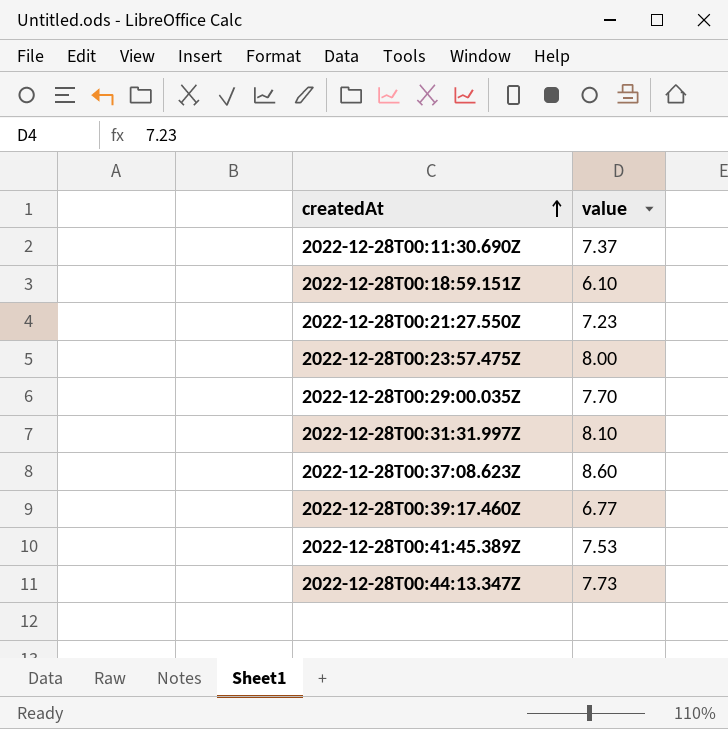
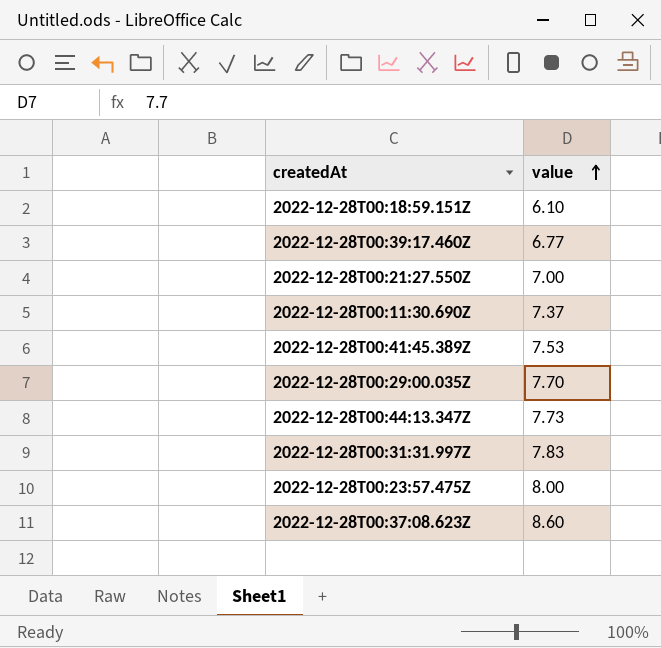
row order: createdAt ascending -> value ascending
2022-12-28T00:21:27.550Z | value: 7.23 -> 7.00
2022-12-28T00:31:31.997Z | value: 8.10 -> 7.83

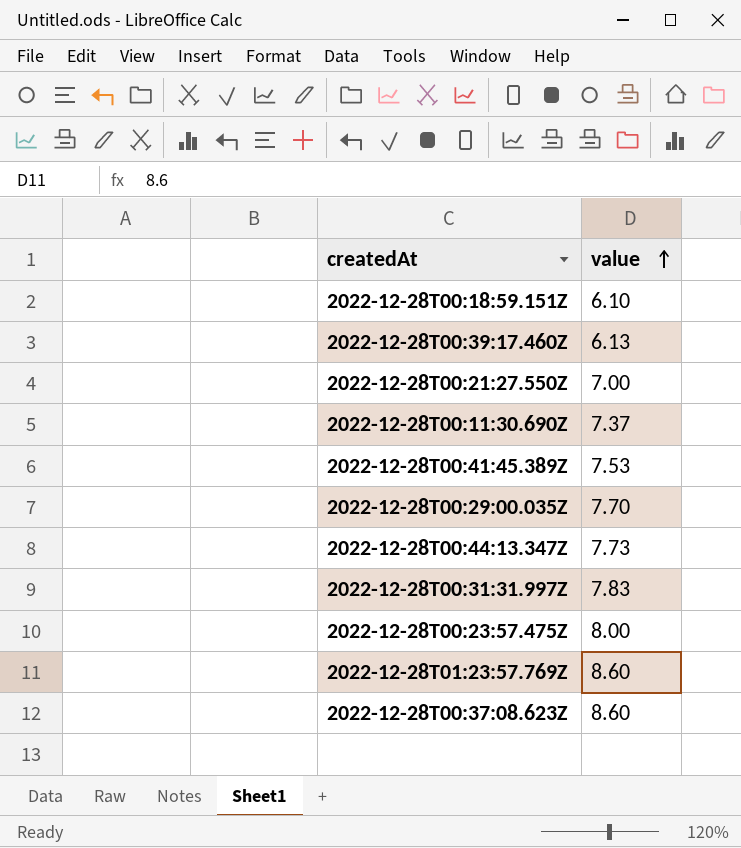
2022-12-28T00:39:17.460Z | value: 6.77 -> 6.13
row 2022-12-28T01:23:57.769Z: none -> 8.60

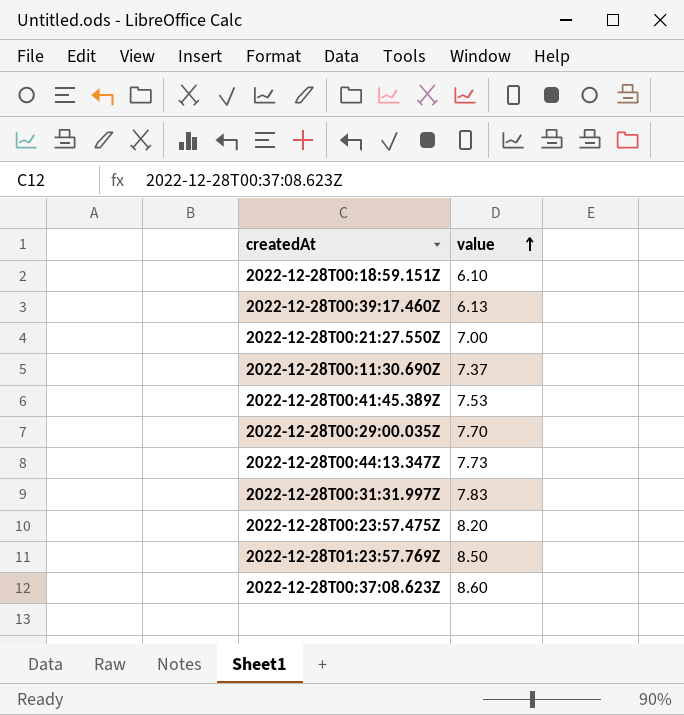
2022-12-28T00:23:57.475Z | value: 8.00 -> 8.20
2022-12-28T01:23:57.769Z | value: 8.60 -> 8.50

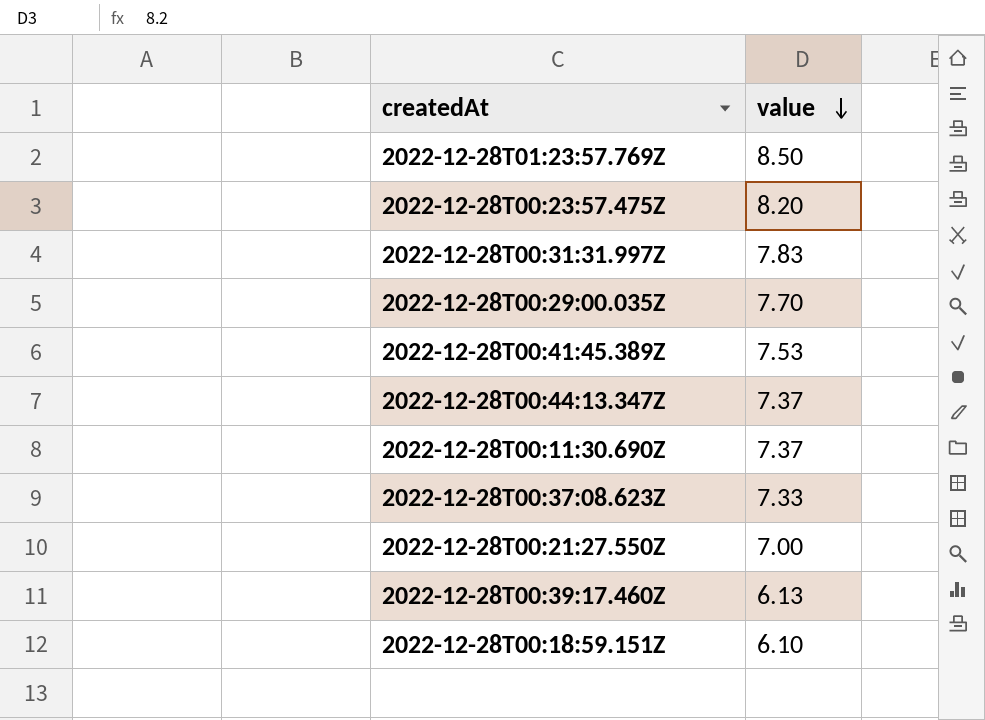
row order: value ascending -> value descending
2022-12-28T00:44:13.347Z | value: 7.73 -> 7.37
2022-12-28T00:37:08.623Z | value: 8.60 -> 7.33

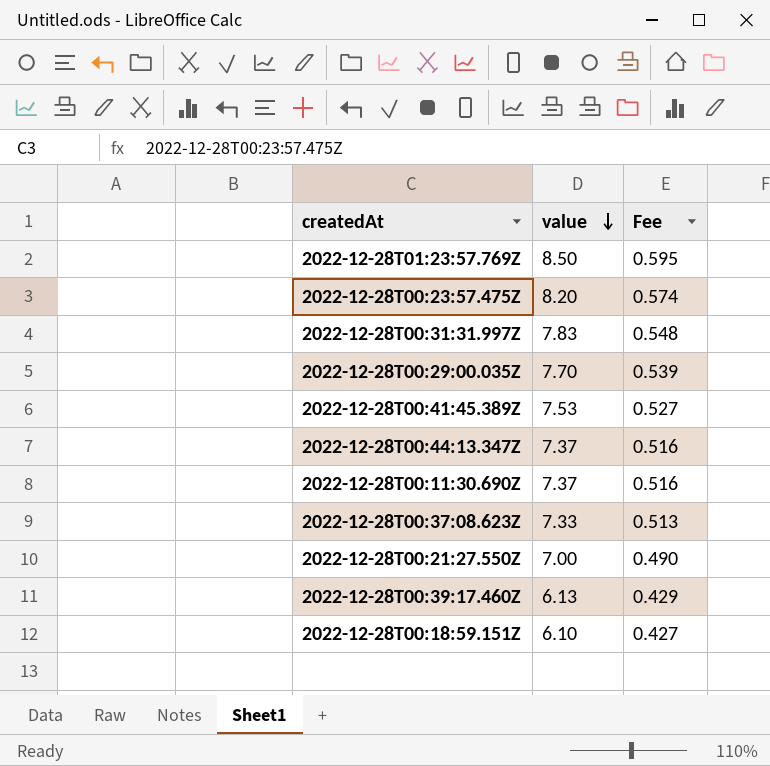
column Fee | formula: none -> [value] * 0.07

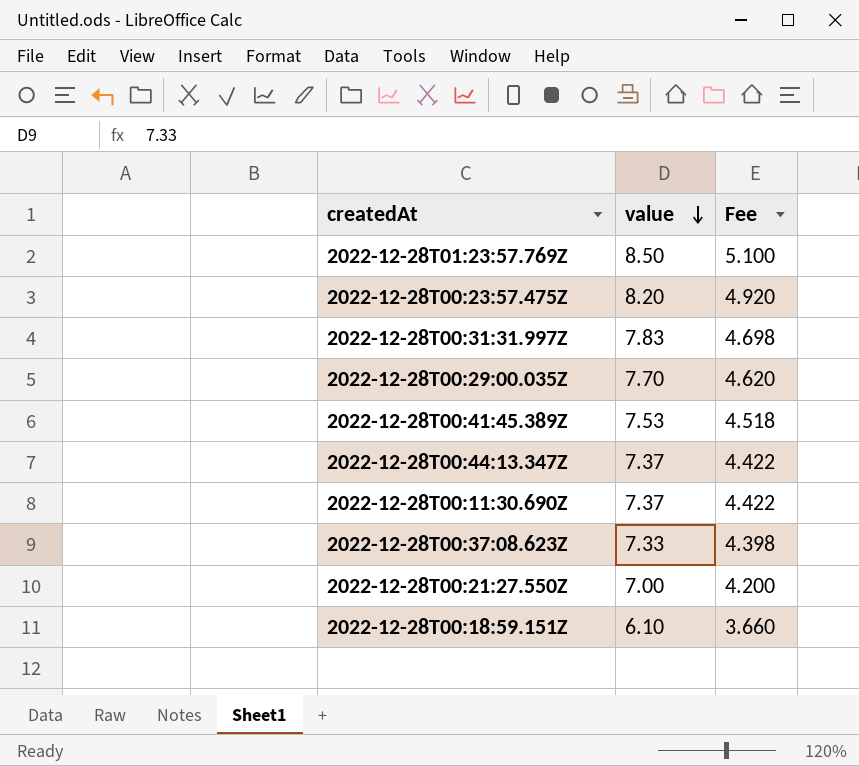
column Fee | formula: [value] * 0.07 -> [value] * 0.6
row 2022-12-28T00:39:17.460Z: 6.13 | 0.429 -> none

